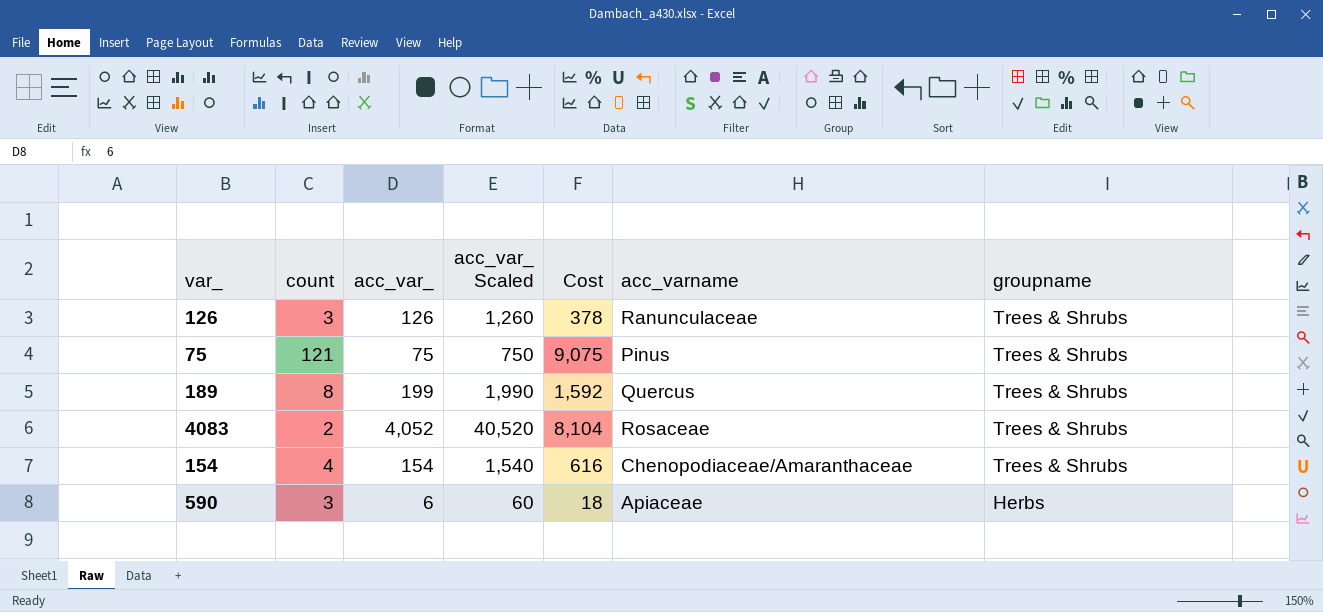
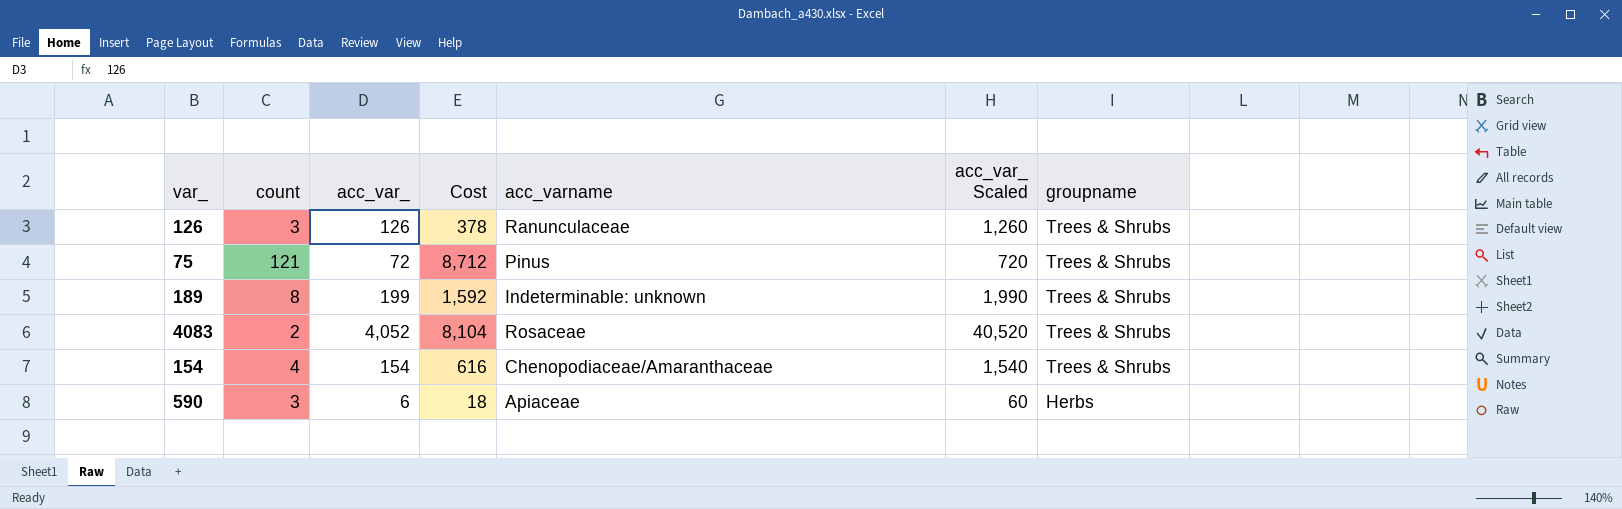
column acc_var_ Scaled | position: 4 -> 6
75 | acc_var_: 75 -> 72
75 | Cost: 9,075 -> 8,712
75 | acc_var_ Scaled: 750 -> 720
189 | acc_varname: Quercus -> Indeterminable: unknown

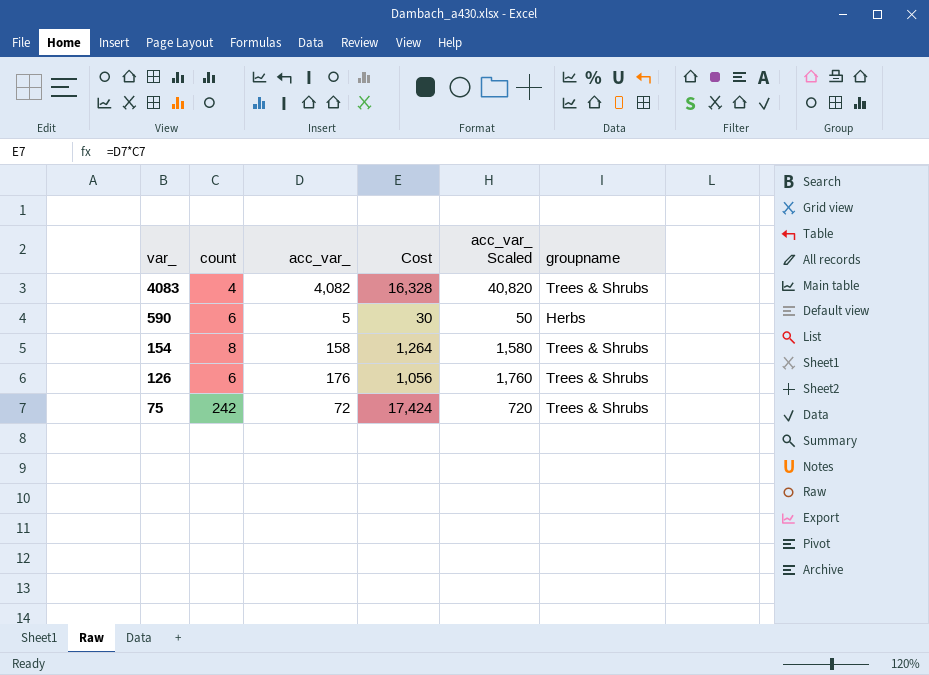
row order: groupname descending -> var_ descending
column acc_varname | position: 5 -> none
row 189: 8 | 199 | 1,592 | Indeterminable: unknown | 1,990 | Trees & Shrubs -> none
4083 | count: 2 -> 4
4083 | acc_var_: 4,052 -> 4,082
4083 | Cost: 8,104 -> 16,328
4083 | acc_var_ Scaled: 40,520 -> 40,820
590 | count: 3 -> 6
590 | acc_var_: 6 -> 5
590 | Cost: 18 -> 30
590 | acc_var_ Scaled: 60 -> 50
154 | count: 4 -> 8
154 | acc_var_: 154 -> 158
154 | Cost: 616 -> 1,264
154 | acc_var_ Scaled: 1,540 -> 1,580
126 | count: 3 -> 6
126 | acc_var_: 126 -> 176
126 | Cost: 378 -> 1,056
126 | acc_var_ Scaled: 1,260 -> 1,760
75 | count: 121 -> 242
75 | Cost: 8,712 -> 17,424

